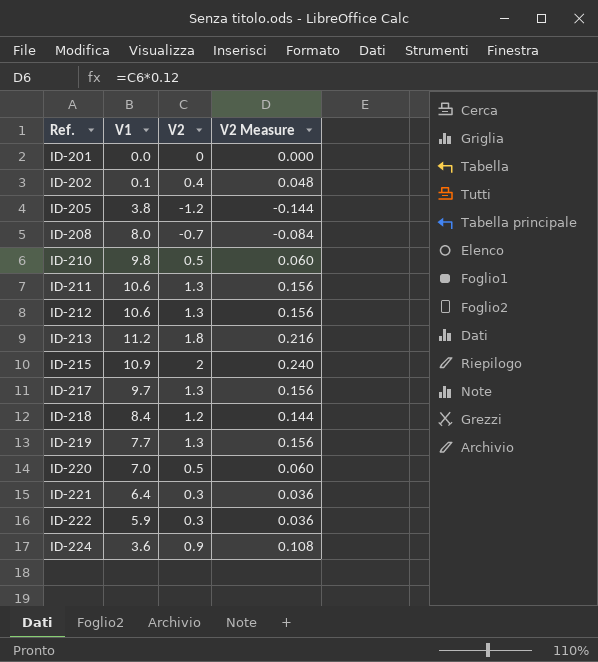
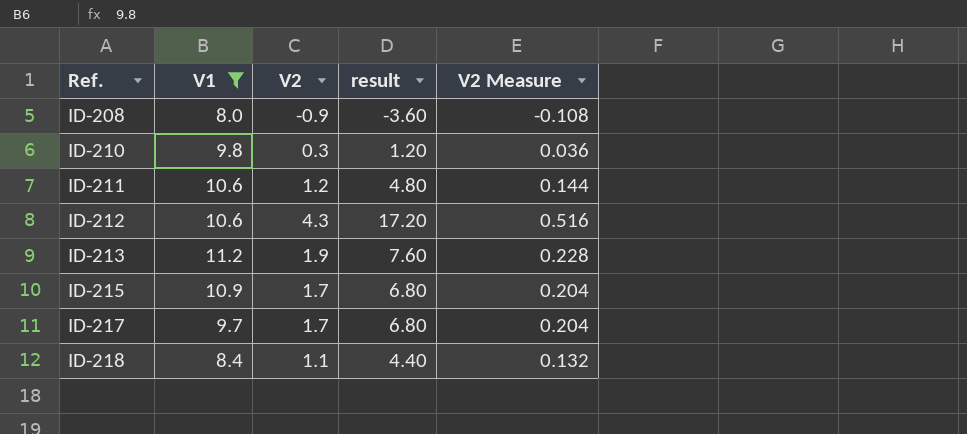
filter: none -> V1 >= 8.0
column result | formula: none -> [V2] * 4
ID-208 | V2: -0.7 -> -0.9
ID-208 | V2 Measure: -0.084 -> -0.108
ID-210 | V2: 0.5 -> 0.3
ID-210 | V2 Measure: 0.060 -> 0.036
ID-211 | V2: 1.3 -> 1.2
ID-211 | V2 Measure: 0.156 -> 0.144
ID-212 | V2: 1.3 -> 4.3
ID-212 | V2 Measure: 0.156 -> 0.516
ID-213 | V2: 1.8 -> 1.9
ID-213 | V2 Measure: 0.216 -> 0.228
ID-215 | V2: 2 -> 1.7
ID-215 | V2 Measure: 0.240 -> 0.204
ID-217 | V2: 1.3 -> 1.7
ID-217 | V2 Measure: 0.156 -> 0.204
ID-218 | V2: 1.2 -> 1.1
ID-218 | V2 Measure: 0.144 -> 0.132

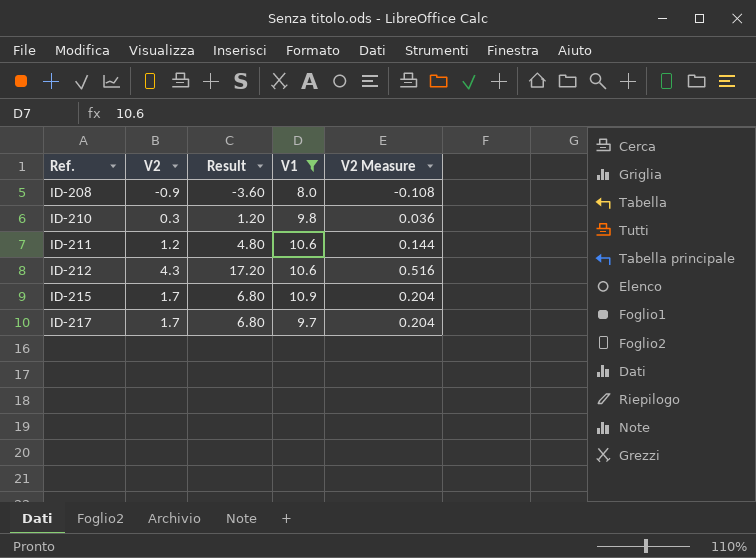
column name: result -> Result
column V1 | position: 2 -> 4
row ID-213: 11.2 | 1.9 | 7.60 | 0.228 -> none
row ID-218: 8.4 | 1.1 | 4.40 | 0.132 -> none

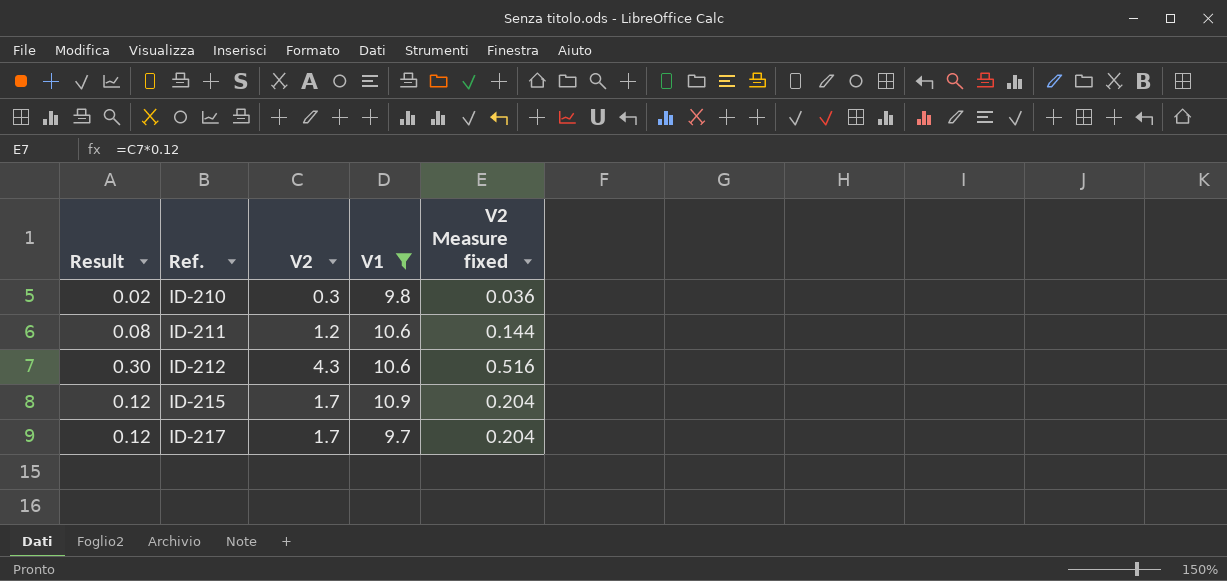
column Result | formula: [V2] * 4 -> [V2] * 0.07
column Result | position: 3 -> 1
column name: V2 Measure -> V2 Measure fixed
row ID-208: -0.9 | -3.60 | 8.0 | -0.108 -> none

